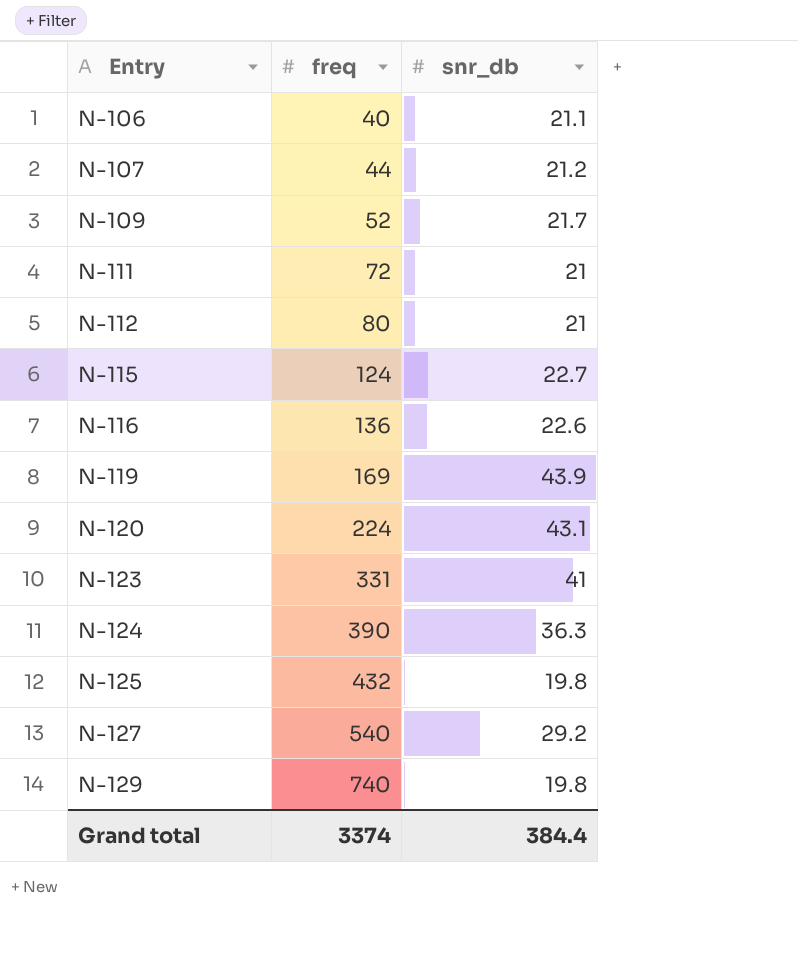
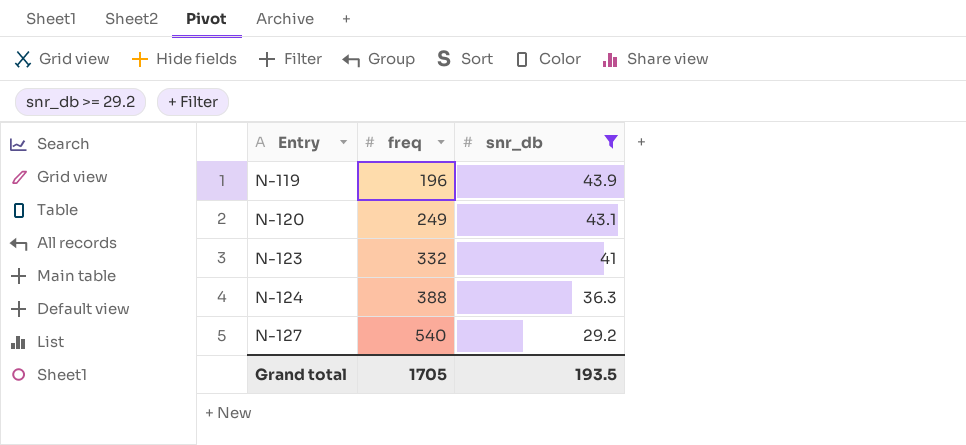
filter: none -> snr_db >= 29.2
N-119 | freq: 169 -> 196
N-120 | freq: 224 -> 249
N-123 | freq: 331 -> 332
N-124 | freq: 390 -> 388
Grand total | freq: 3374 -> 1705
Grand total | snr_db: 384.4 -> 193.5

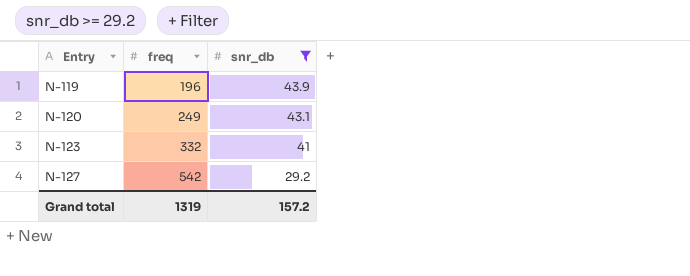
row N-124: 388 | 36.3 -> none
N-127 | freq: 540 -> 542
Grand total | freq: 1705 -> 1319
Grand total | snr_db: 193.5 -> 157.2

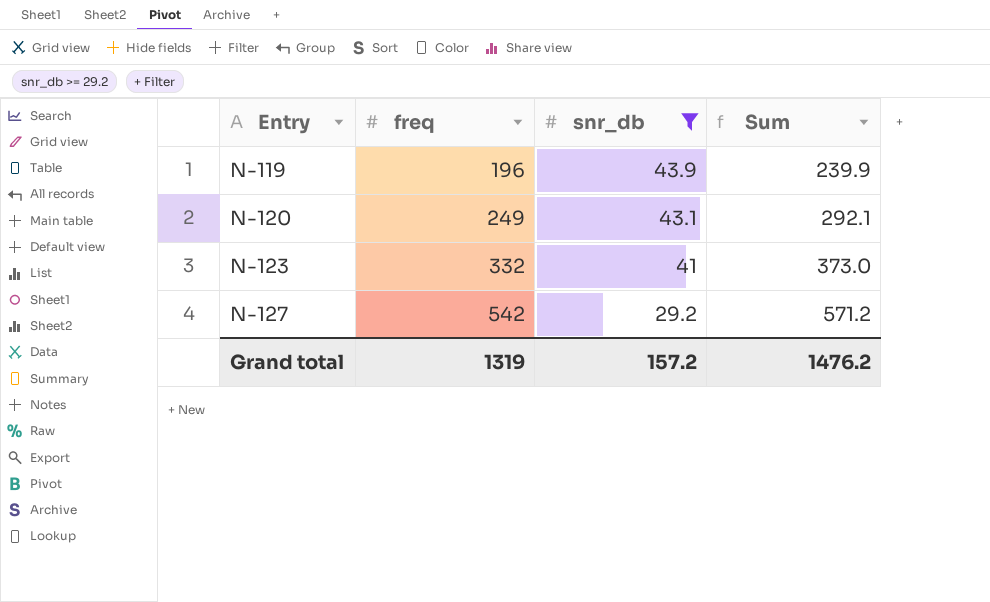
column Sum | formula: none -> [freq] + [snr_db]

